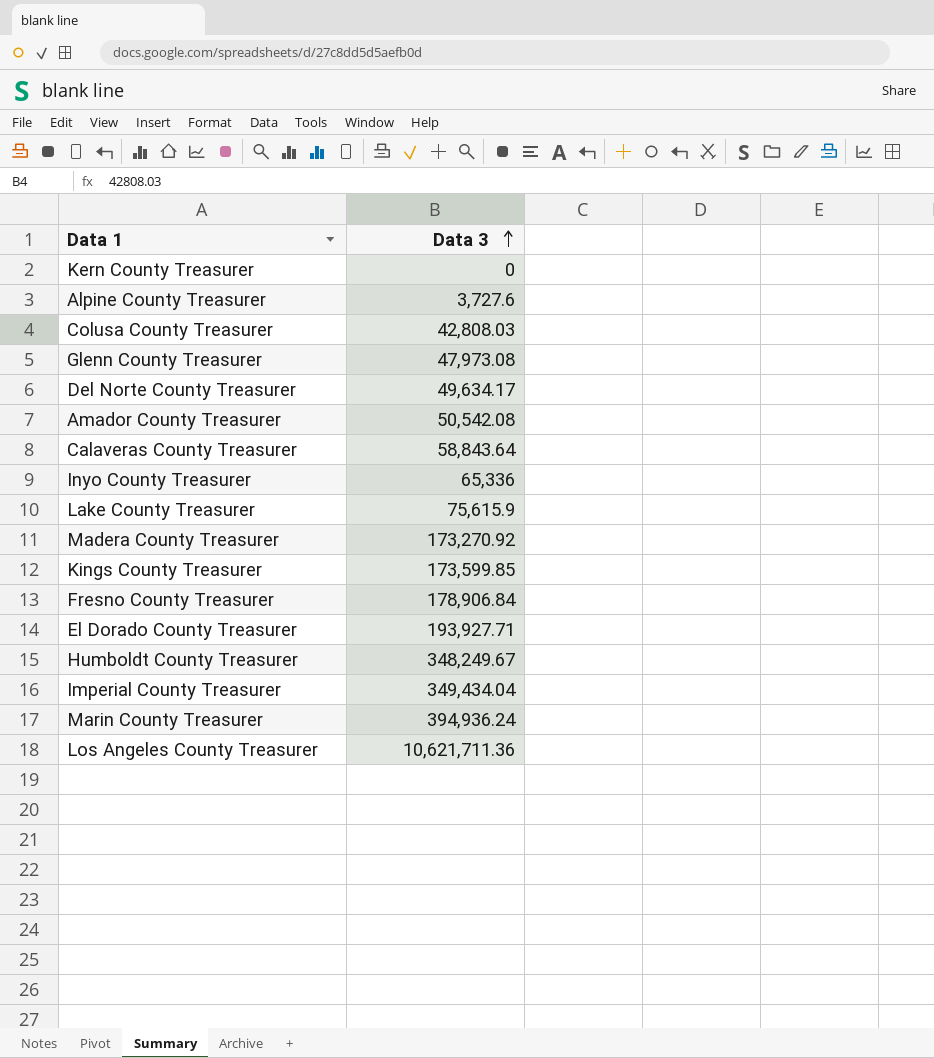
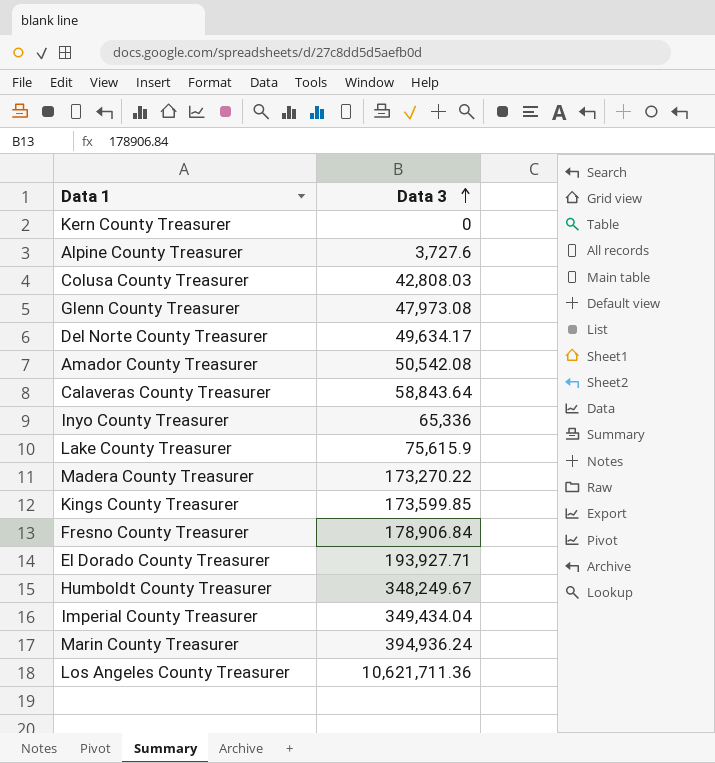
Madera County Treasurer | Data 3: 173,270.92 -> 173,270.22

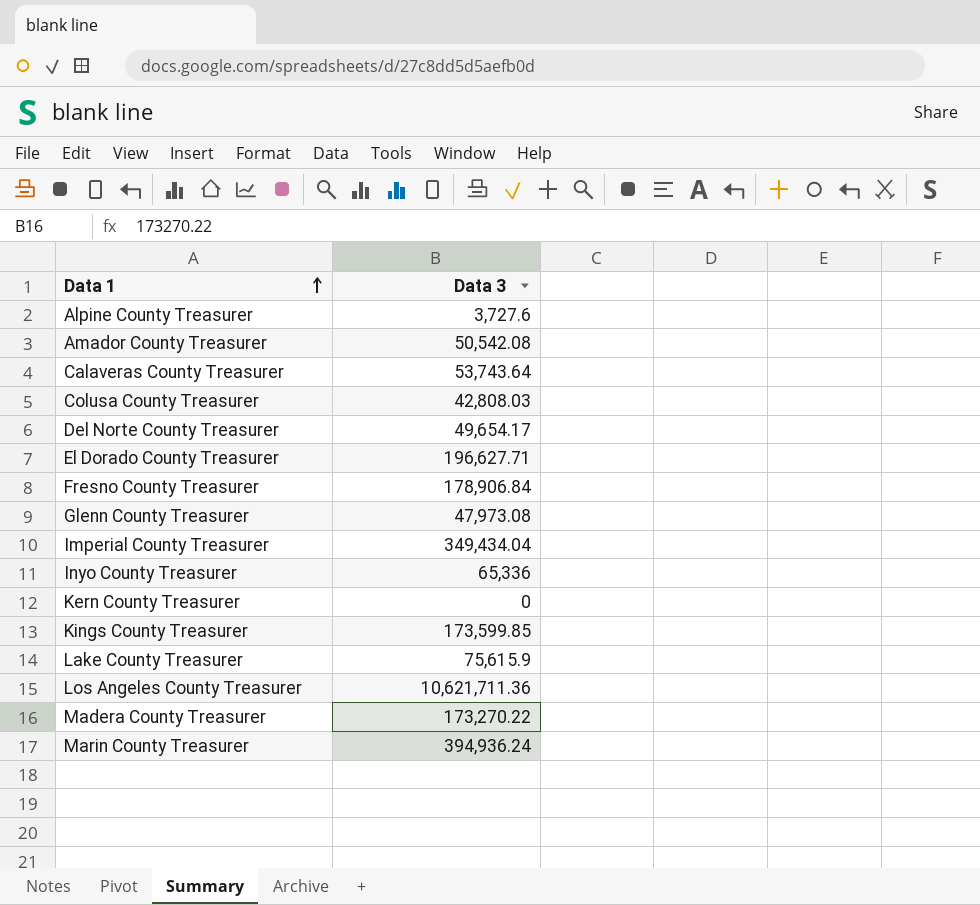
row order: Data 3 ascending -> Data 1 ascending
row Humboldt County Treasurer: 348,249.67 -> none
Calaveras County Treasurer | Data 3: 58,843.64 -> 53,743.64
Del Norte County Treasurer | Data 3: 49,634.17 -> 49,654.17
El Dorado County Treasurer | Data 3: 193,927.71 -> 196,627.71

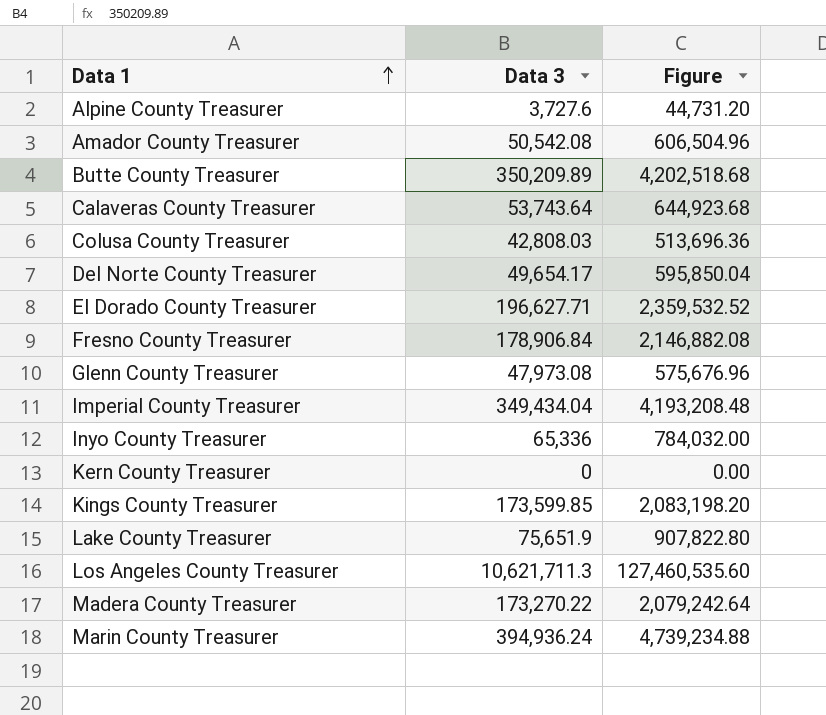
column Figure | formula: none -> [Data 3] * 12
row Butte County Treasurer: none -> 350,209.89 | 4,202,518.68
Lake County Treasurer | Data 3: 75,615.9 -> 75,651.9
Los Angeles County Treasurer | Data 3: 10,621,711.36 -> 10,621,711.3

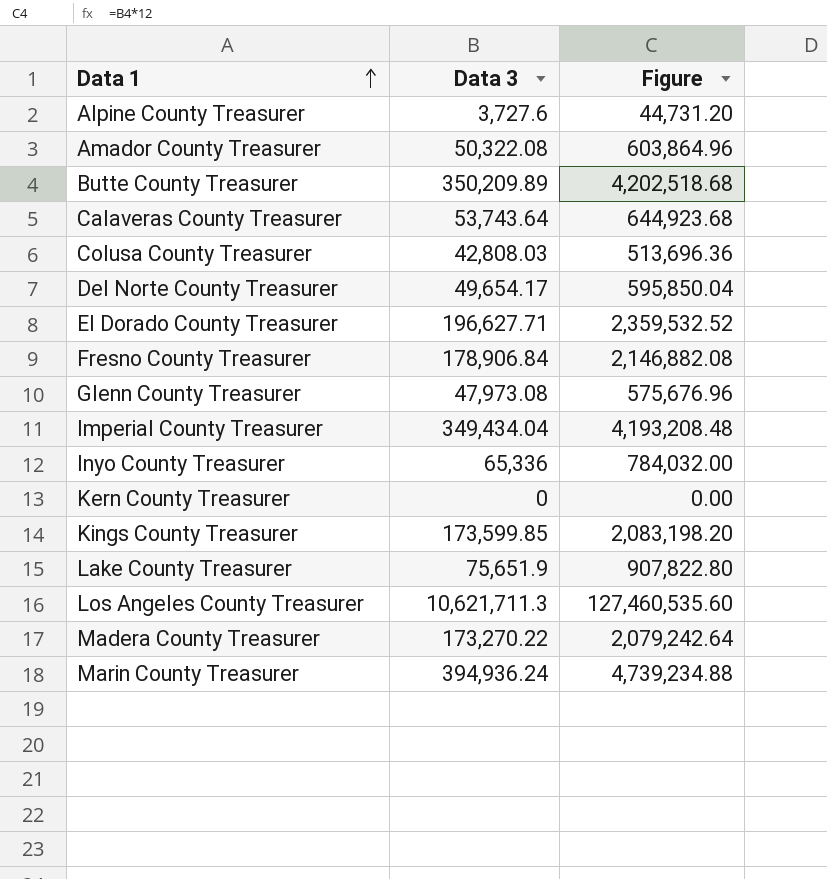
Amador County Treasurer | Data 3: 50,542.08 -> 50,322.08
Amador County Treasurer | Figure: 606,504.96 -> 603,864.96

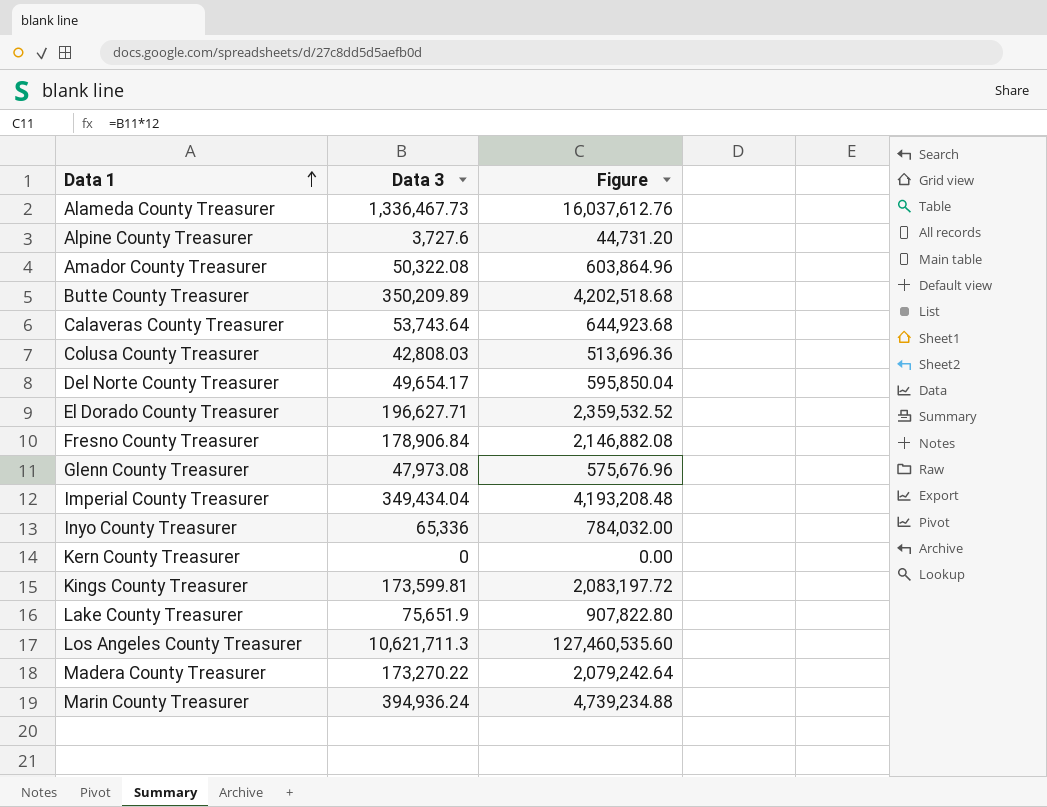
row Alameda County Treasurer: none -> 1,336,467.73 | 16,037,612.76
Kings County Treasurer | Data 3: 173,599.85 -> 173,599.81
Kings County Treasurer | Figure: 2,083,198.20 -> 2,083,197.72

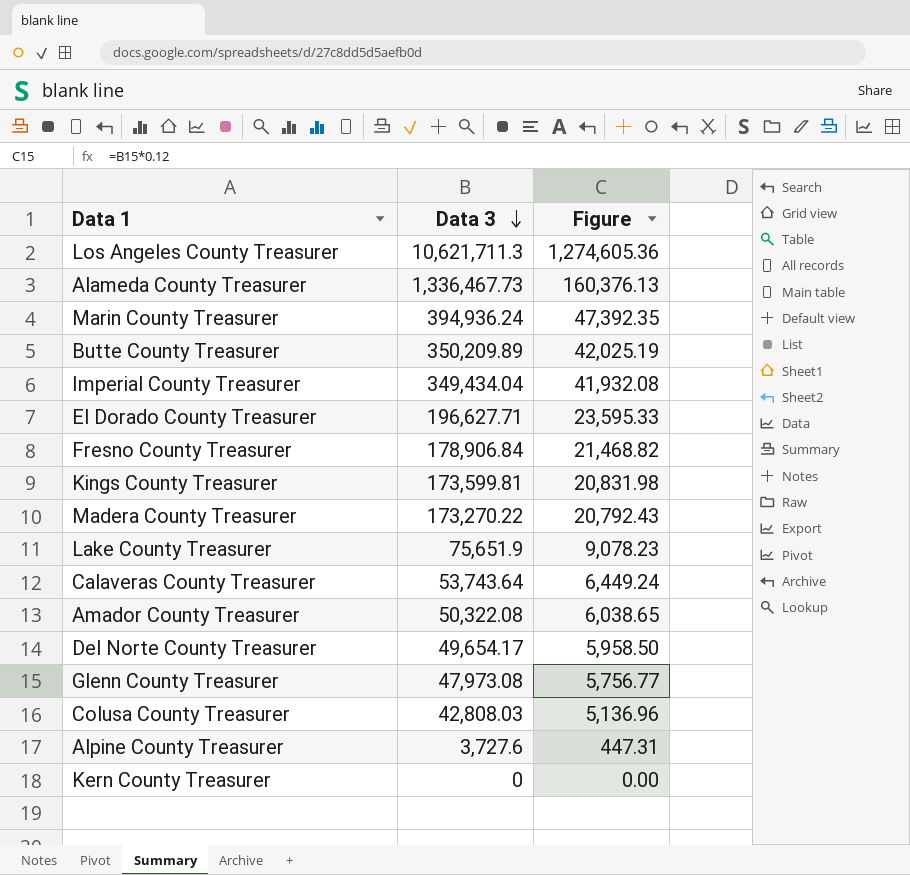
row order: Data 1 ascending -> Data 3 descending
column Figure | formula: [Data 3] * 12 -> [Data 3] * 0.12
row Inyo County Treasurer: 65,336 | 784,032.00 -> none

